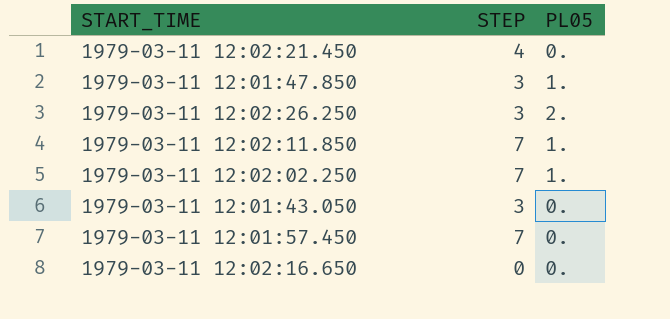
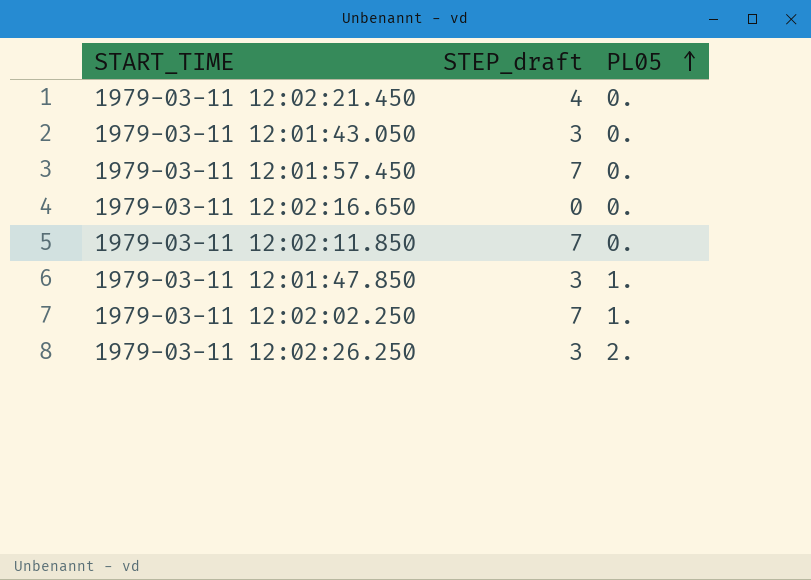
row order: none -> PL05 ascending
column name: STEP -> STEP_draft
1979-03-11 12:02:11.850 | PL05: 1. -> 0.

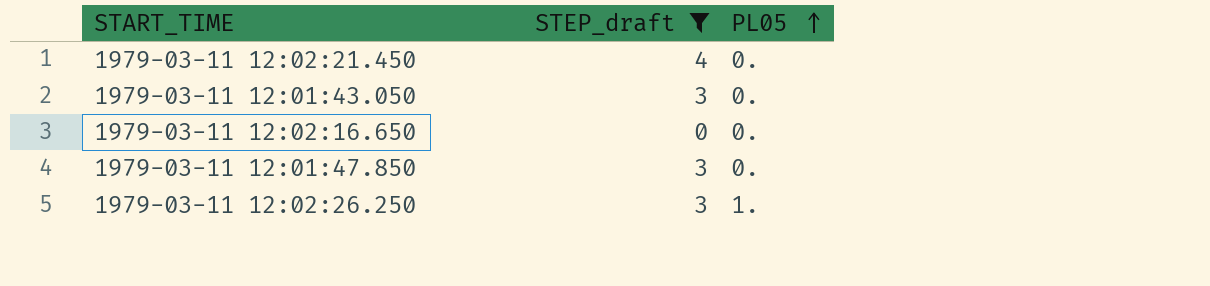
filter: none -> STEP_draft != 7
1979-03-11 12:01:47.850 | PL05: 1. -> 0.
1979-03-11 12:02:26.250 | PL05: 2. -> 1.

